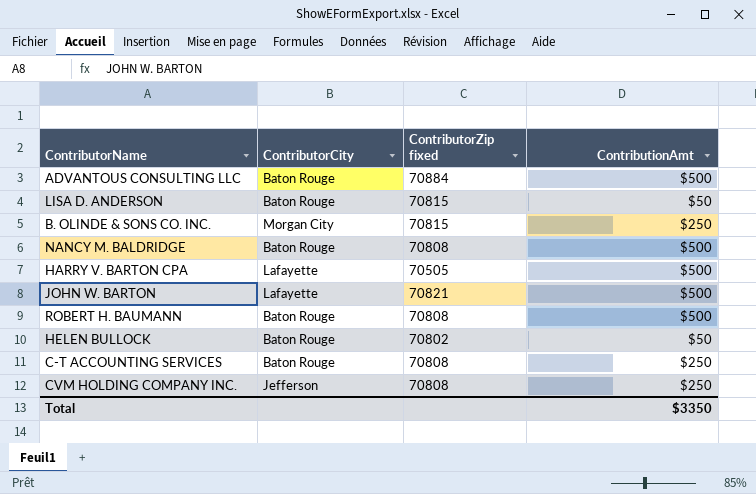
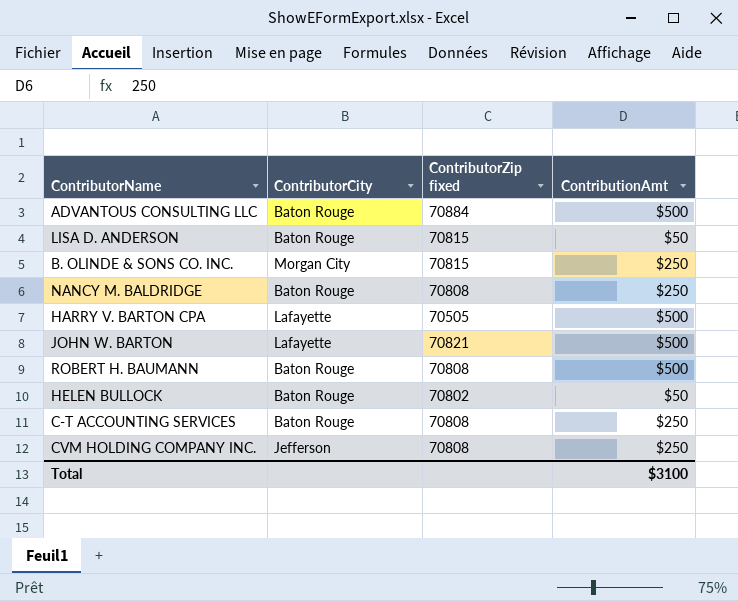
NANCY M. BALDRIDGE | ContributionAmt: $500 -> $250
Total | ContributionAmt: $3350 -> $3100

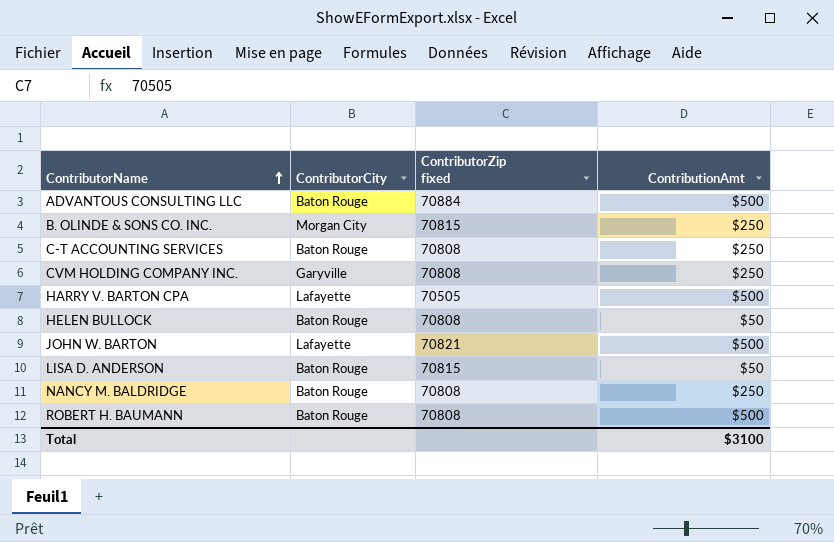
row order: none -> ContributorName ascending
CVM HOLDING COMPANY INC. | ContributorCity: Jefferson -> Garyville
HELEN BULLOCK | ContributorZip fixed: 70802 -> 70808

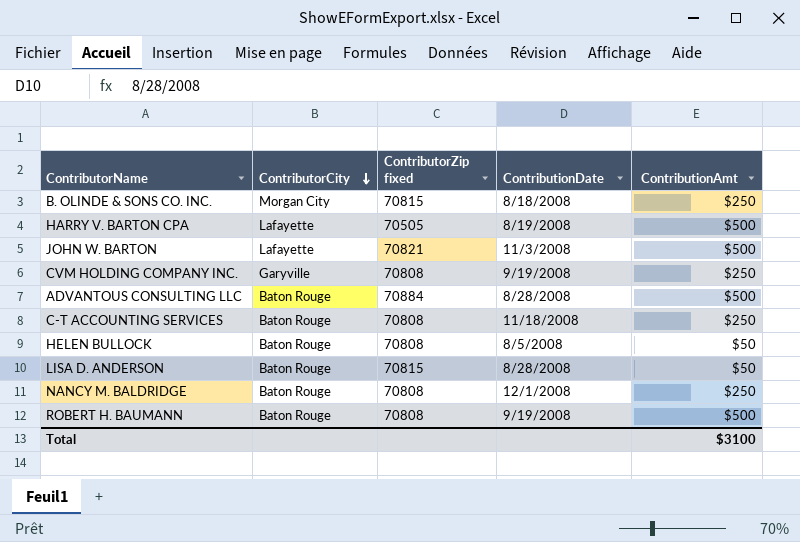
row order: ContributorName ascending -> ContributorCity descending
column ContributionDate | position: none -> 4

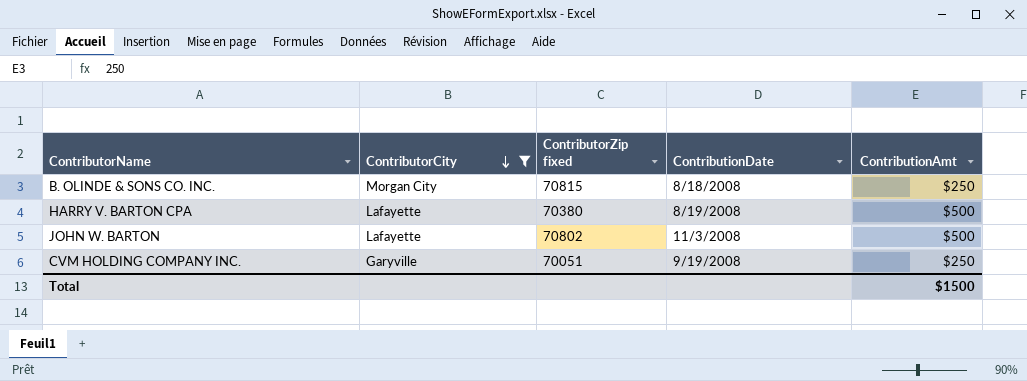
filter: none -> ContributorCity != Baton Rouge
HARRY V. BARTON CPA | ContributorZip fixed: 70505 -> 70380
JOHN W. BARTON | ContributorZip fixed: 70821 -> 70802
CVM HOLDING COMPANY INC. | ContributorZip fixed: 70808 -> 70051
Total | ContributionAmt: $3100 -> $1500

